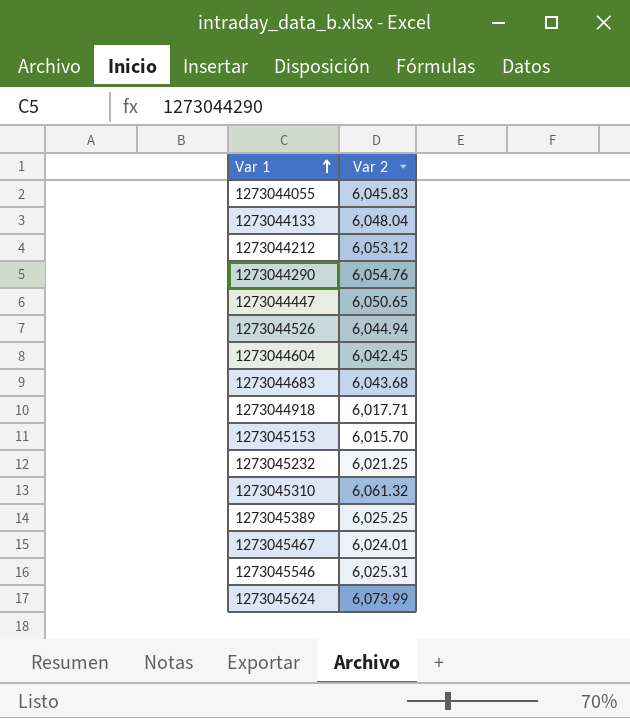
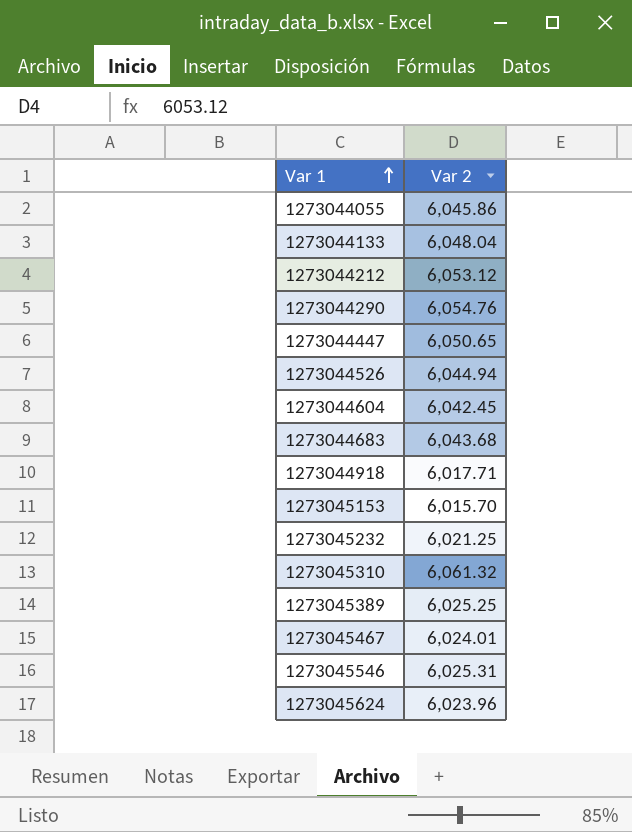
1273044055 | Var 2: 6,045.83 -> 6,045.86
1273045624 | Var 2: 6,073.99 -> 6,023.96

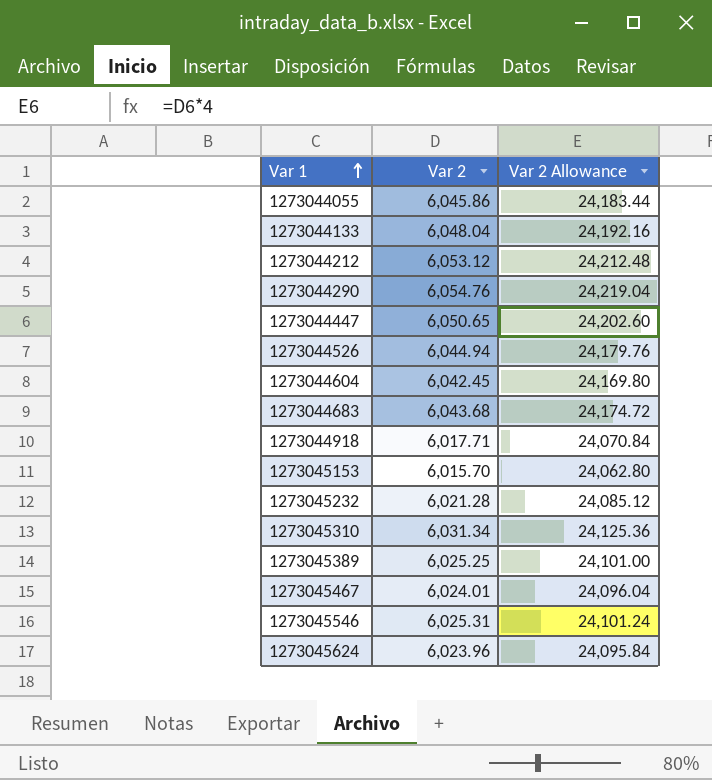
column Var 2 Allowance | formula: none -> [Var 2] * 4
1273045232 | Var 2: 6,021.25 -> 6,021.28
1273045310 | Var 2: 6,061.32 -> 6,031.34

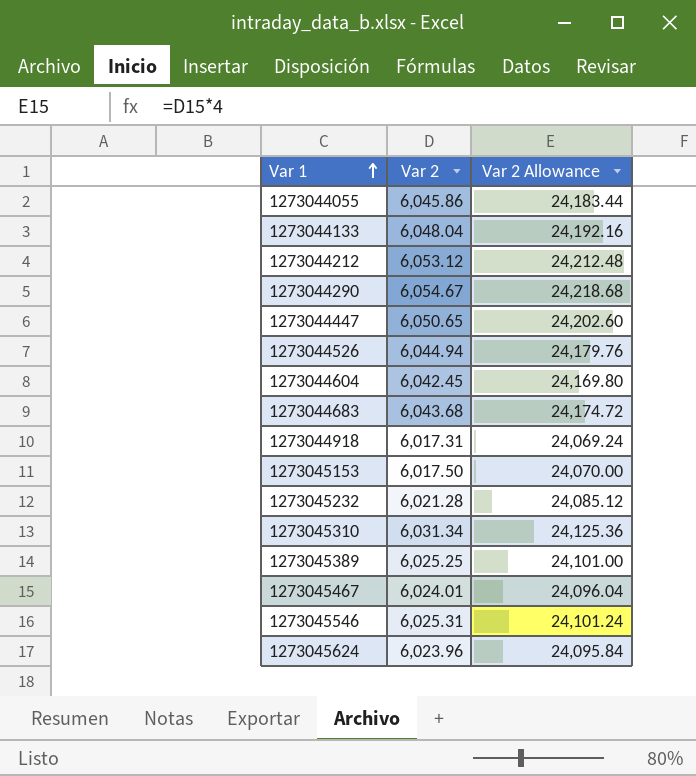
1273044290 | Var 2: 6,054.76 -> 6,054.67
1273044290 | Var 2 Allowance: 24,219.04 -> 24,218.68
1273044918 | Var 2: 6,017.71 -> 6,017.31
1273044918 | Var 2 Allowance: 24,070.84 -> 24,069.24
1273045153 | Var 2: 6,015.70 -> 6,017.50
1273045153 | Var 2 Allowance: 24,062.80 -> 24,070.00

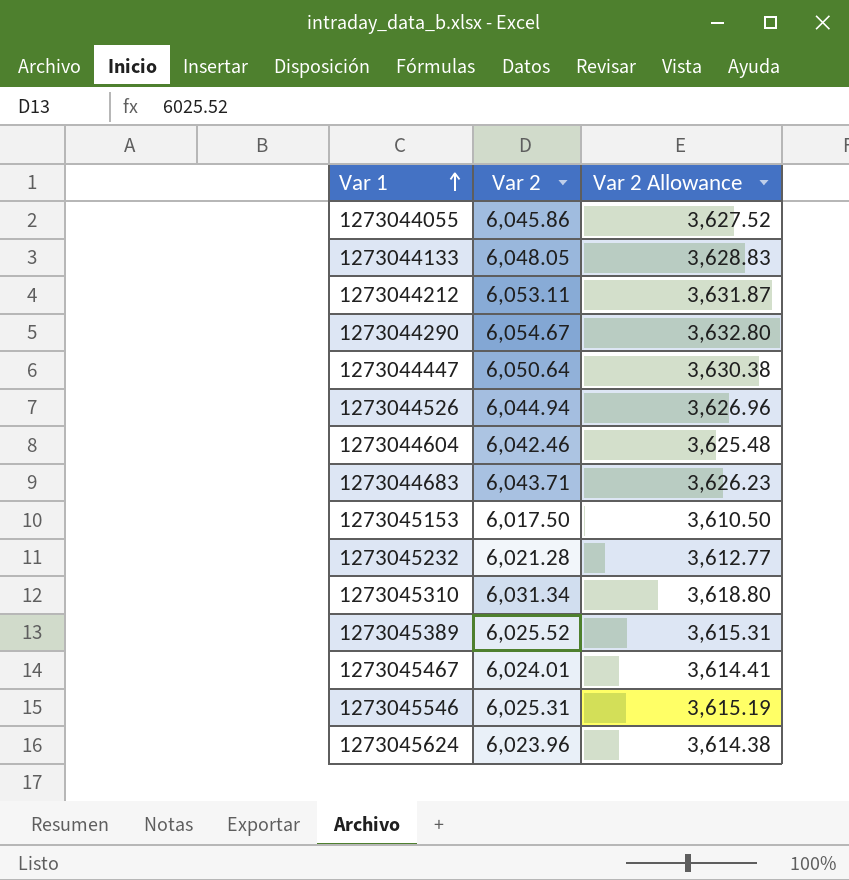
column Var 2 Allowance | formula: [Var 2] * 4 -> [Var 2] * 0.6
row 1273044918: 6,017.31 | 24,069.24 -> none
1273044133 | Var 2: 6,048.04 -> 6,048.05
1273044212 | Var 2: 6,053.12 -> 6,053.11
1273044447 | Var 2: 6,050.65 -> 6,050.64
1273044604 | Var 2: 6,042.45 -> 6,042.46
1273044683 | Var 2: 6,043.68 -> 6,043.71
1273045389 | Var 2: 6,025.25 -> 6,025.52

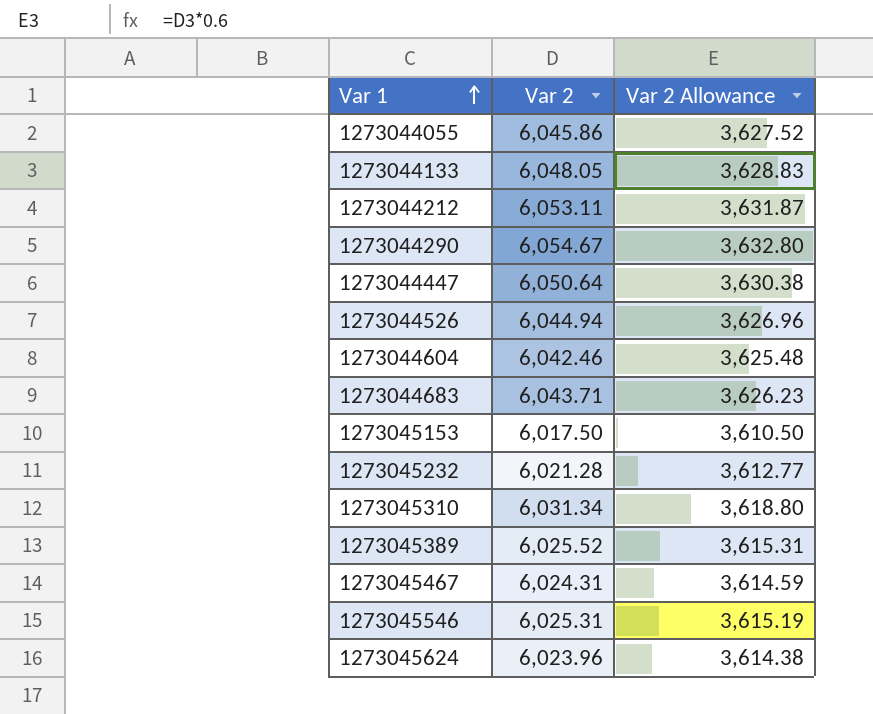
1273045467 | Var 2: 6,024.01 -> 6,024.31
1273045467 | Var 2 Allowance: 3,614.41 -> 3,614.59

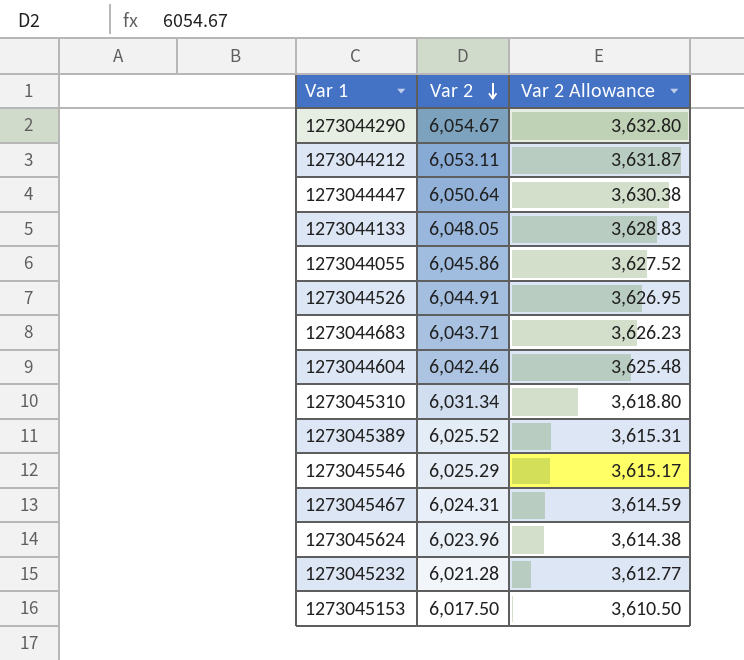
row order: Var 1 ascending -> Var 2 descending
1273044526 | Var 2: 6,044.94 -> 6,044.91
1273044526 | Var 2 Allowance: 3,626.96 -> 3,626.95
1273045546 | Var 2: 6,025.31 -> 6,025.29
1273045546 | Var 2 Allowance: 3,615.19 -> 3,615.17

